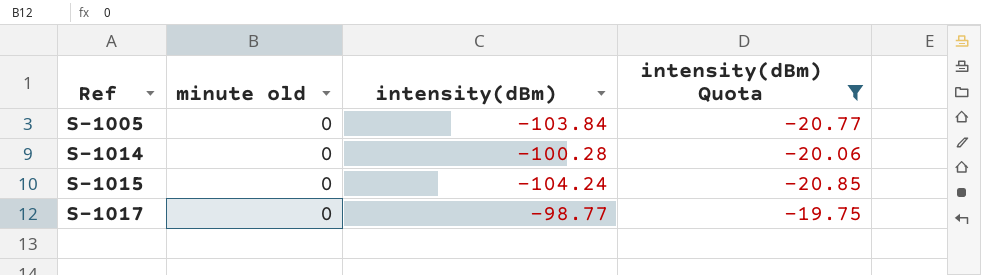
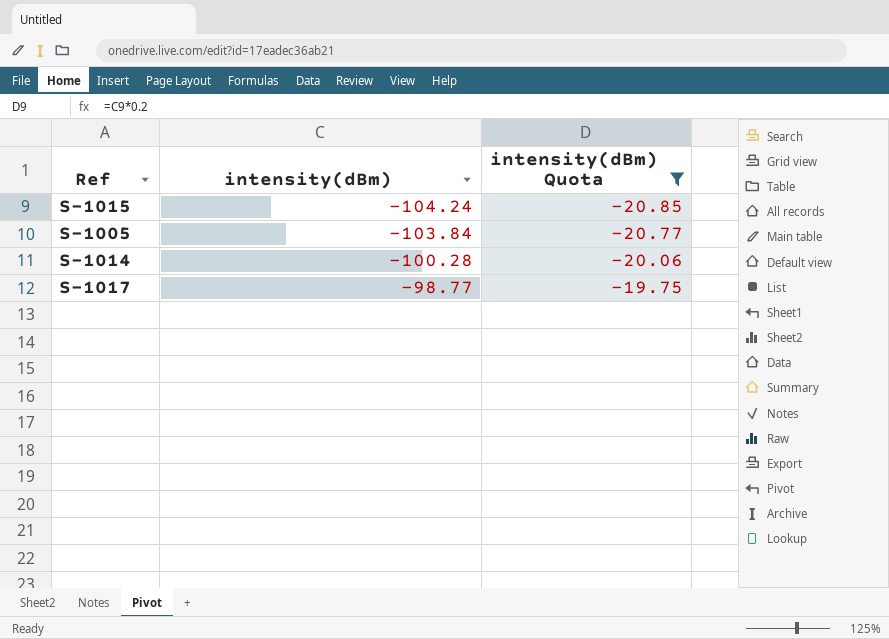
row order: Ref ascending -> intensity(dBm) ascending
column minute old | position: 2 -> none

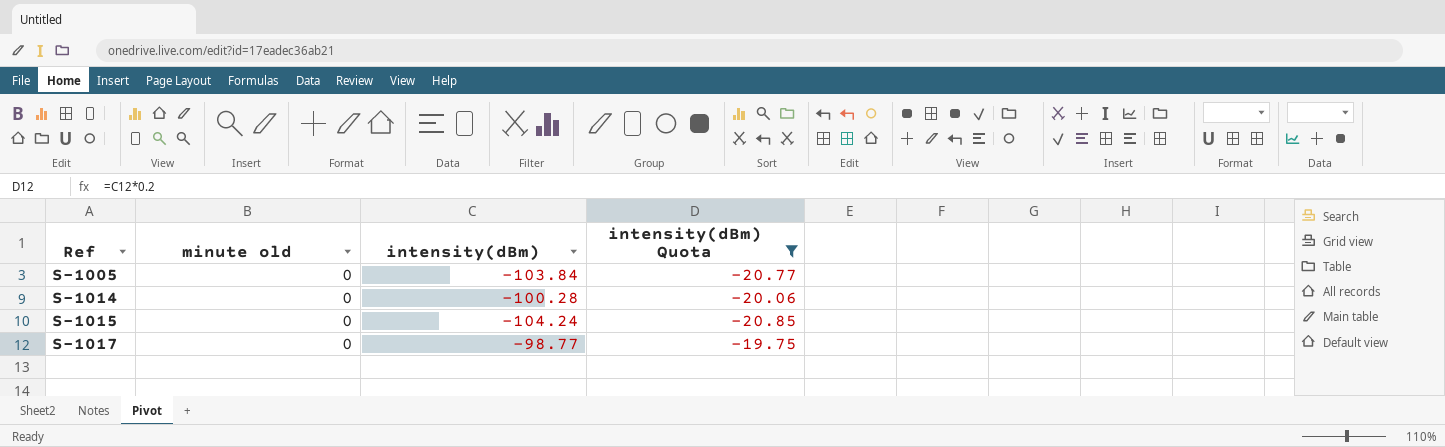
row order: intensity(dBm) ascending -> Ref ascending
column minute old | position: none -> 2

